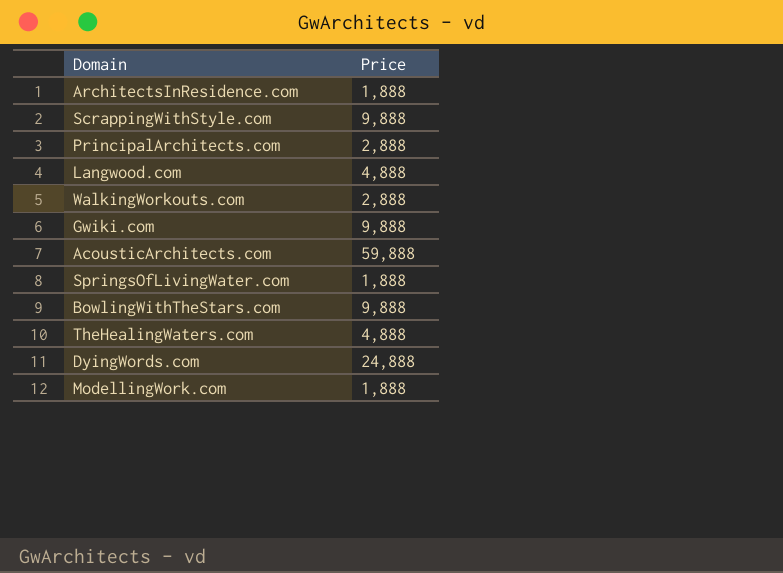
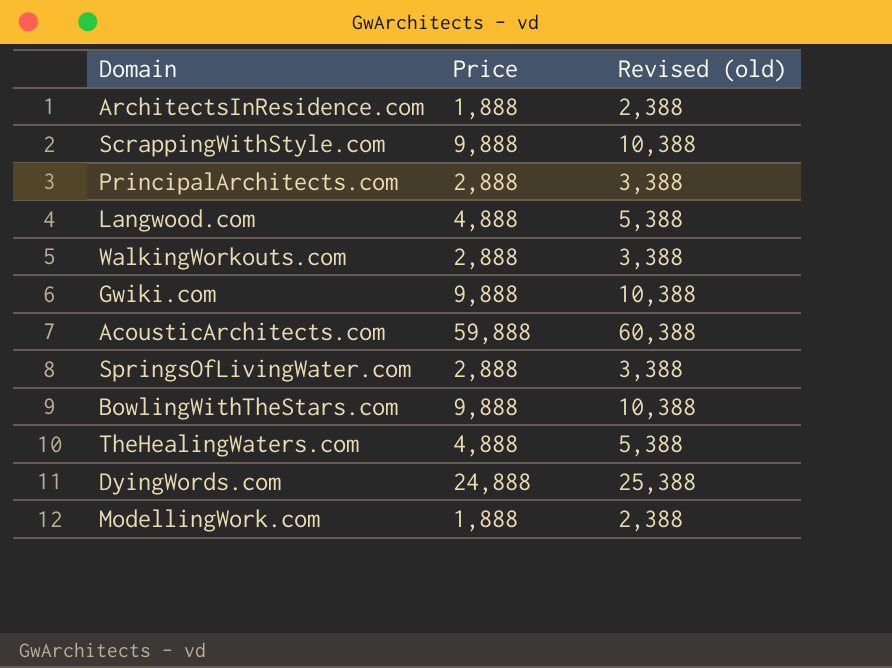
column Revised (old) | formula: none -> [Price] + 500
SpringsOfLivingWater.com | Price: 1,888 -> 2,888

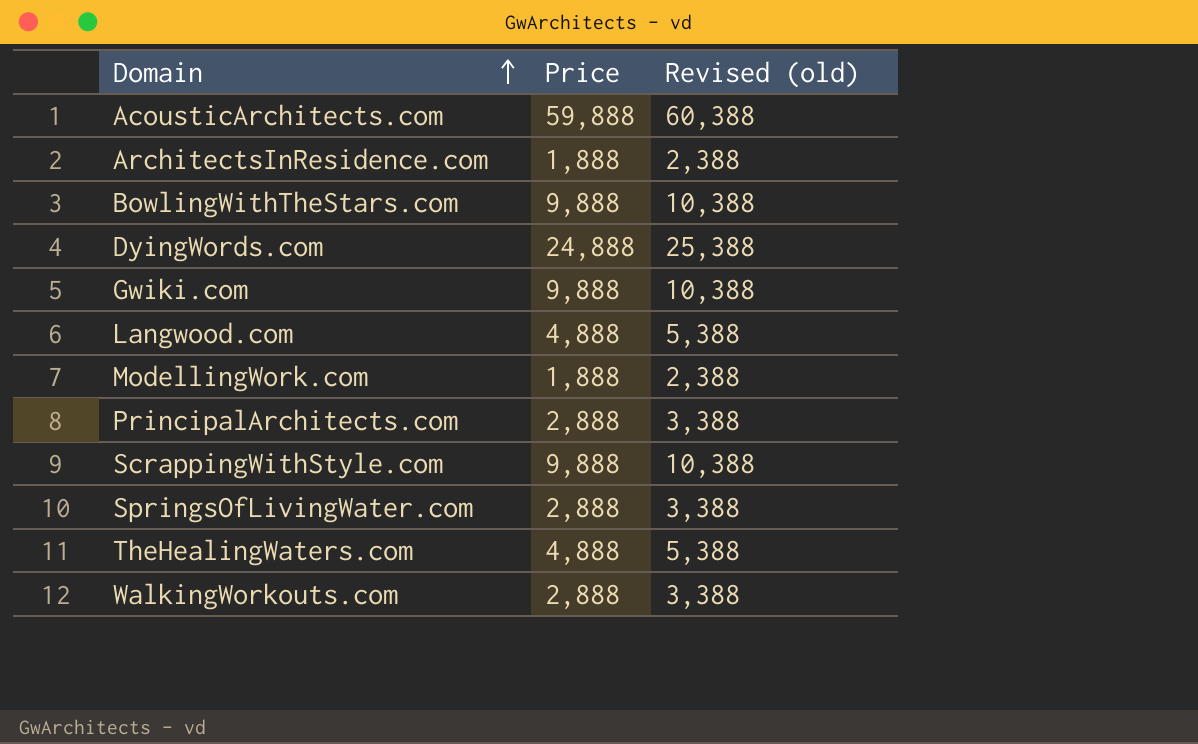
row order: none -> Domain ascending

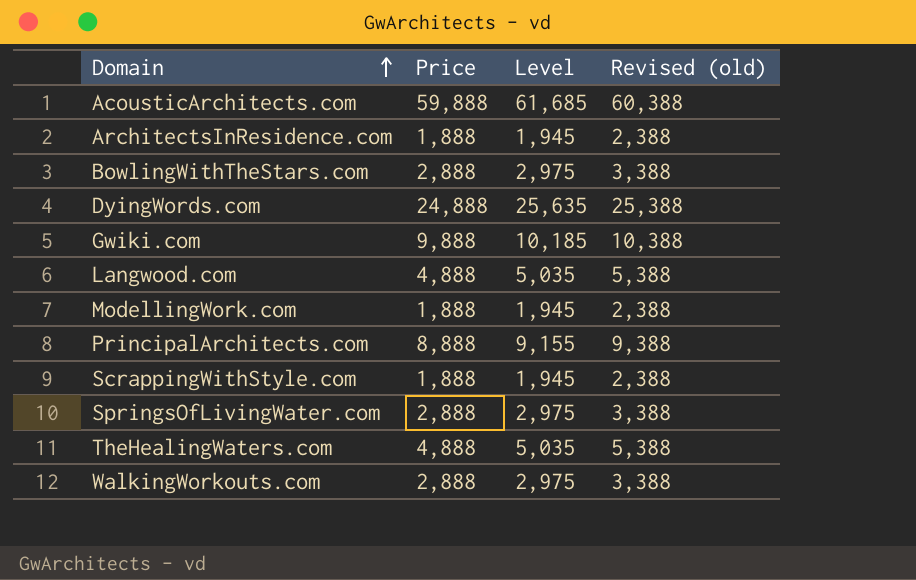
column Level | formula: none -> [Price] * 1.03
BowlingWithTheStars.com | Price: 9,888 -> 2,888
BowlingWithTheStars.com | Revised (old): 10,388 -> 3,388
PrincipalArchitects.com | Price: 2,888 -> 8,888
PrincipalArchitects.com | Revised (old): 3,388 -> 9,388
ScrappingWithStyle.com | Price: 9,888 -> 1,888
ScrappingWithStyle.com | Revised (old): 10,388 -> 2,388

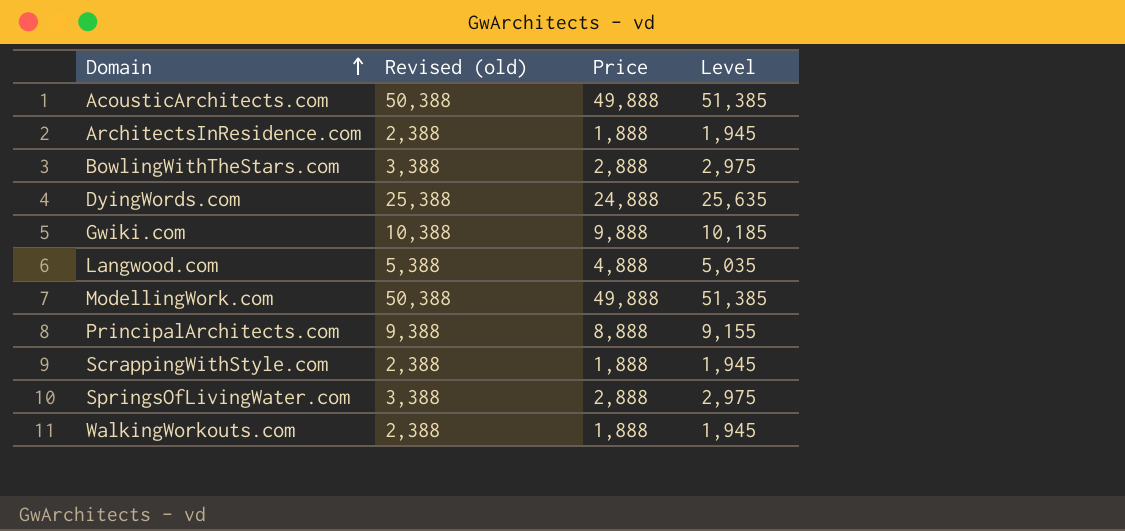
column Revised (old) | position: 4 -> 2
row TheHealingWaters.com: 4,888 | 5,035 | 5,388 -> none
AcousticArchitects.com | Revised (old): 60,388 -> 50,388
AcousticArchitects.com | Price: 59,888 -> 49,888
AcousticArchitects.com | Level: 61,685 -> 51,385
ModellingWork.com | Revised (old): 2,388 -> 50,388
ModellingWork.com | Price: 1,888 -> 49,888
ModellingWork.com | Level: 1,945 -> 51,385
WalkingWorkouts.com | Revised (old): 3,388 -> 2,388
WalkingWorkouts.com | Price: 2,888 -> 1,888
WalkingWorkouts.com | Level: 2,975 -> 1,945

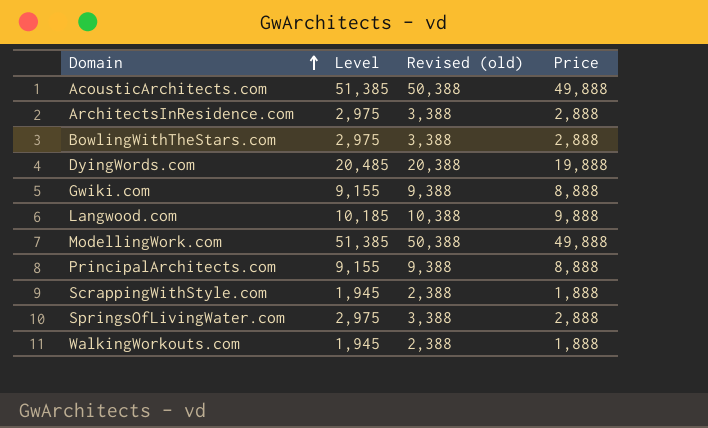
column Level | position: 4 -> 2
ArchitectsInResidence.com | Level: 1,945 -> 2,975
ArchitectsInResidence.com | Revised (old): 2,388 -> 3,388
ArchitectsInResidence.com | Price: 1,888 -> 2,888
DyingWords.com | Level: 25,635 -> 20,485
DyingWords.com | Revised (old): 25,388 -> 20,388
DyingWords.com | Price: 24,888 -> 19,888
Gwiki.com | Level: 10,185 -> 9,155
Gwiki.com | Revised (old): 10,388 -> 9,388
Gwiki.com | Price: 9,888 -> 8,888
Langwood.com | Level: 5,035 -> 10,185
Langwood.com | Revised (old): 5,388 -> 10,388
Langwood.com | Price: 4,888 -> 9,888

